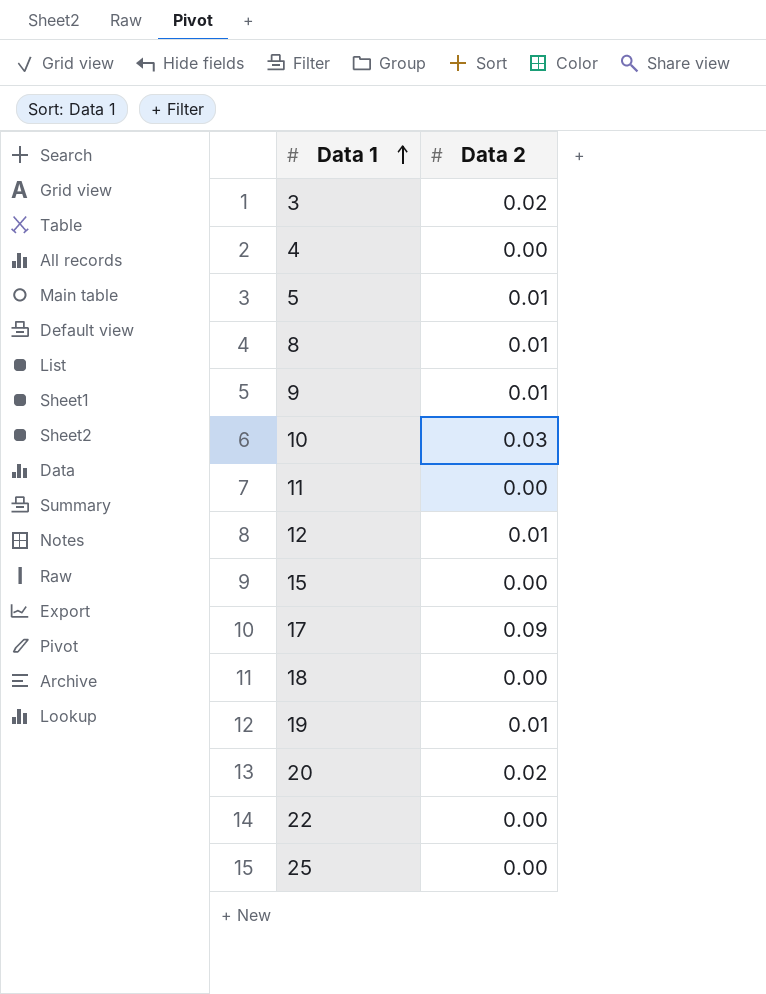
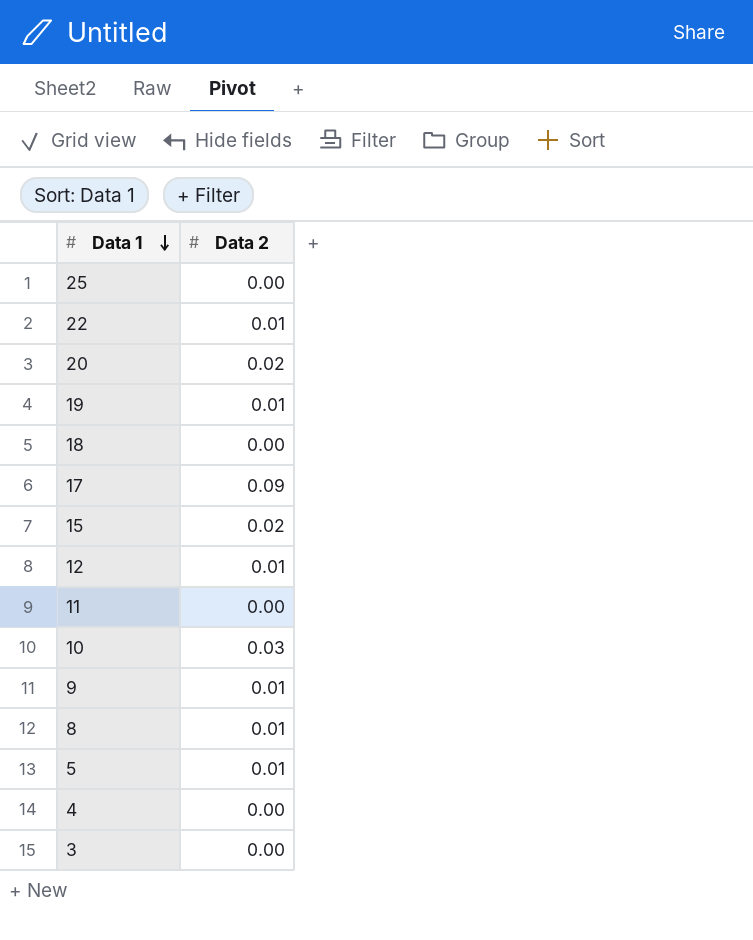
row order: Data 1 ascending -> Data 1 descending
22 | Data 2: 0.00 -> 0.01
15 | Data 2: 0.00 -> 0.02
3 | Data 2: 0.02 -> 0.00

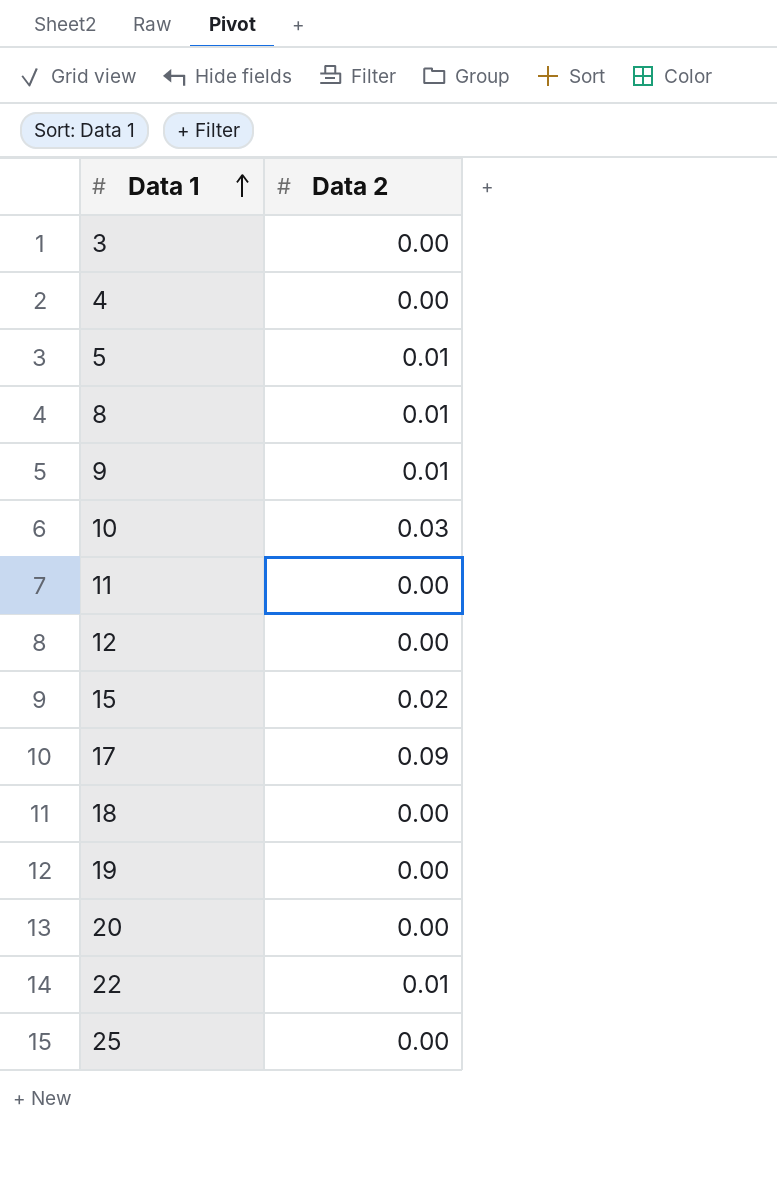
row order: Data 1 descending -> Data 1 ascending
12 | Data 2: 0.01 -> 0.00
19 | Data 2: 0.01 -> 0.00
20 | Data 2: 0.02 -> 0.00

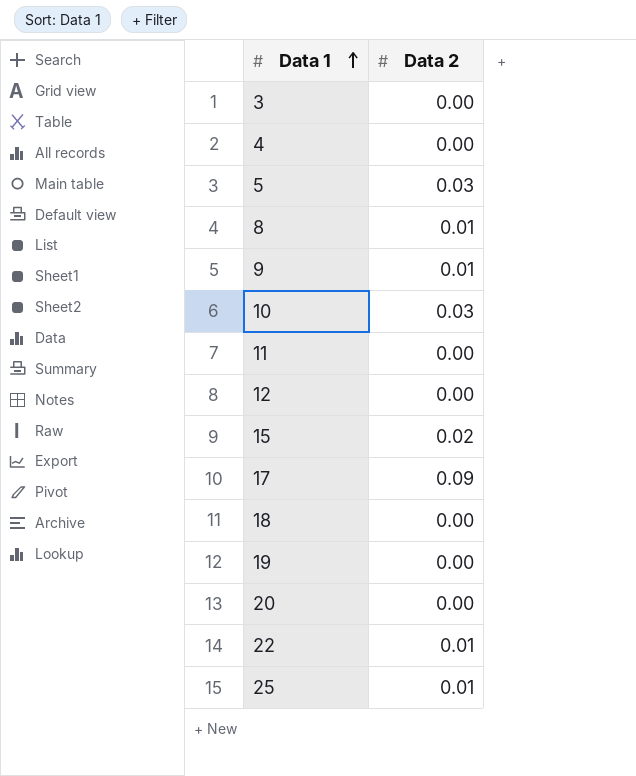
5 | Data 2: 0.01 -> 0.03
25 | Data 2: 0.00 -> 0.01

